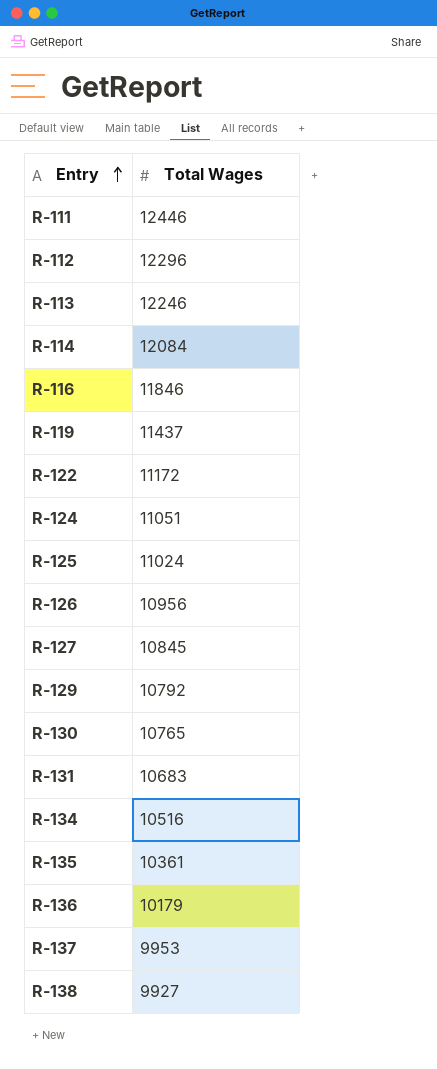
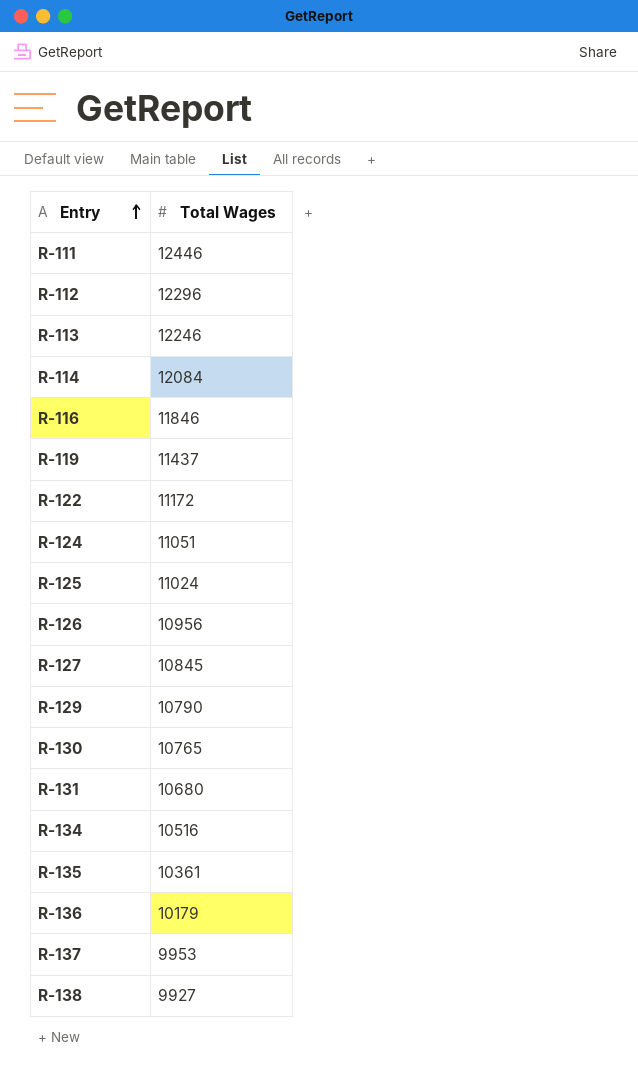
R-129 | Total Wages: 10792 -> 10790
R-131 | Total Wages: 10683 -> 10680

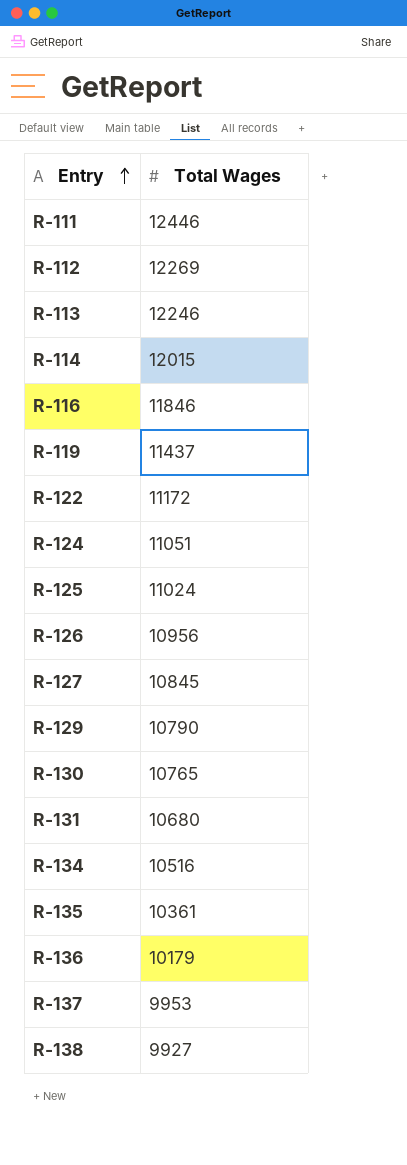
R-112 | Total Wages: 12296 -> 12269
R-114 | Total Wages: 12084 -> 12015

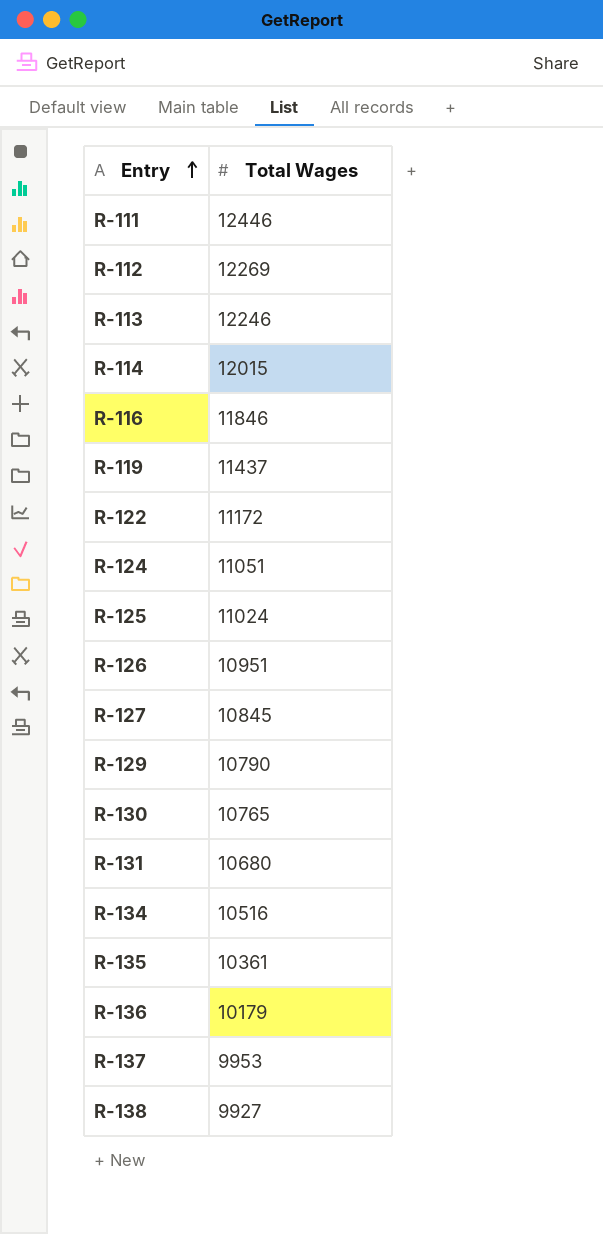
R-126 | Total Wages: 10956 -> 10951

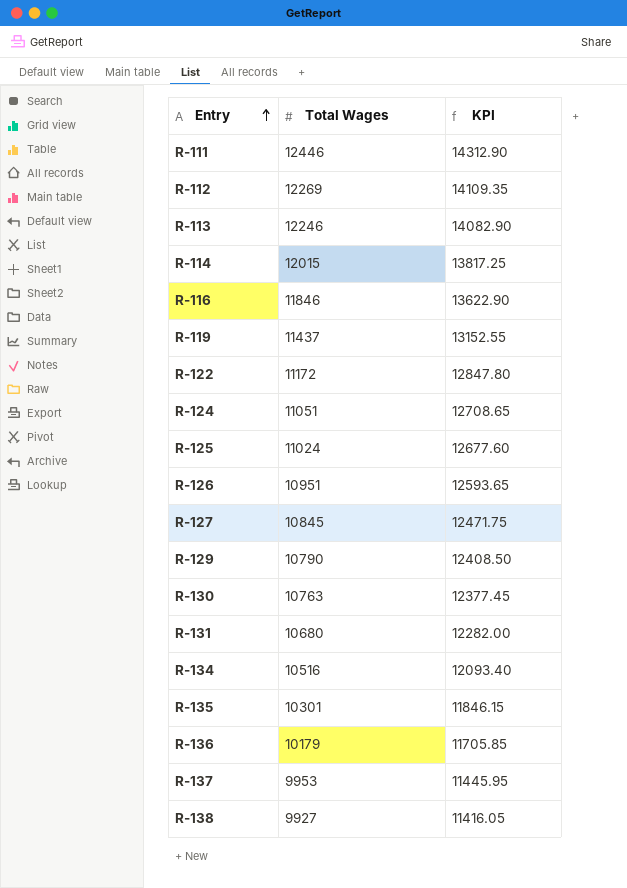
column KPI | formula: none -> [Total Wages] * 1.15
R-130 | Total Wages: 10765 -> 10763
R-135 | Total Wages: 10361 -> 10301

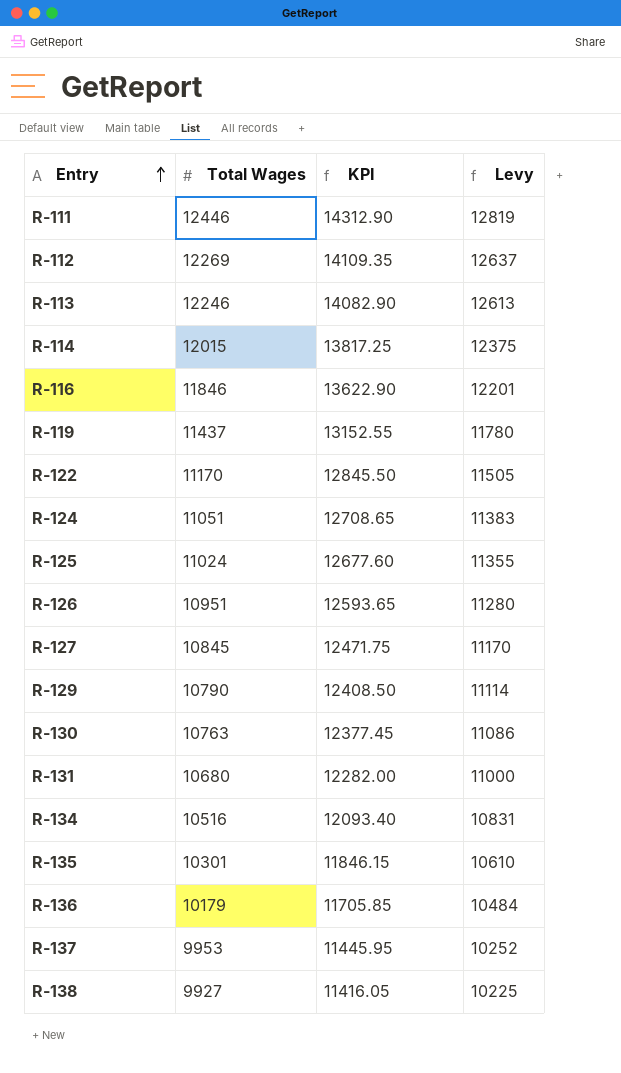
column Levy | formula: none -> [Total Wages] * 1.03
R-122 | Total Wages: 11172 -> 11170
R-122 | KPI: 12847.80 -> 12845.50

